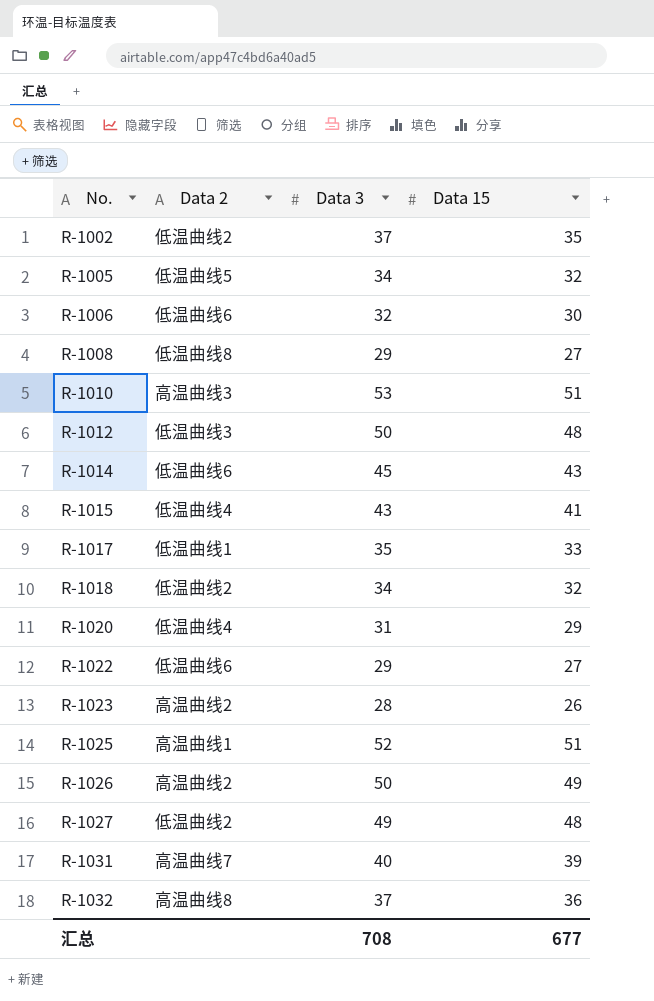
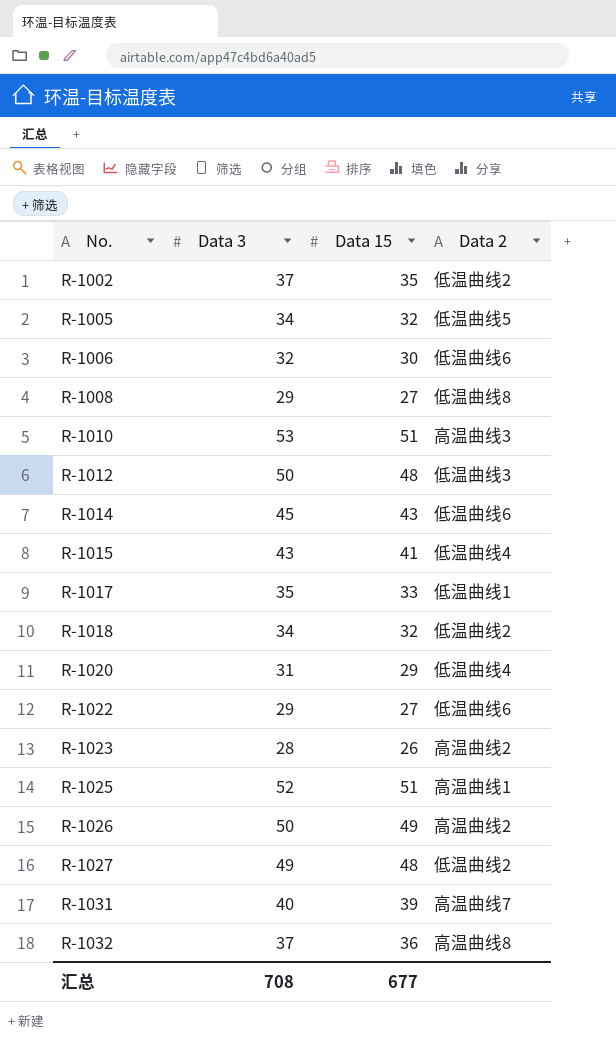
column Data 2 | position: 2 -> 4

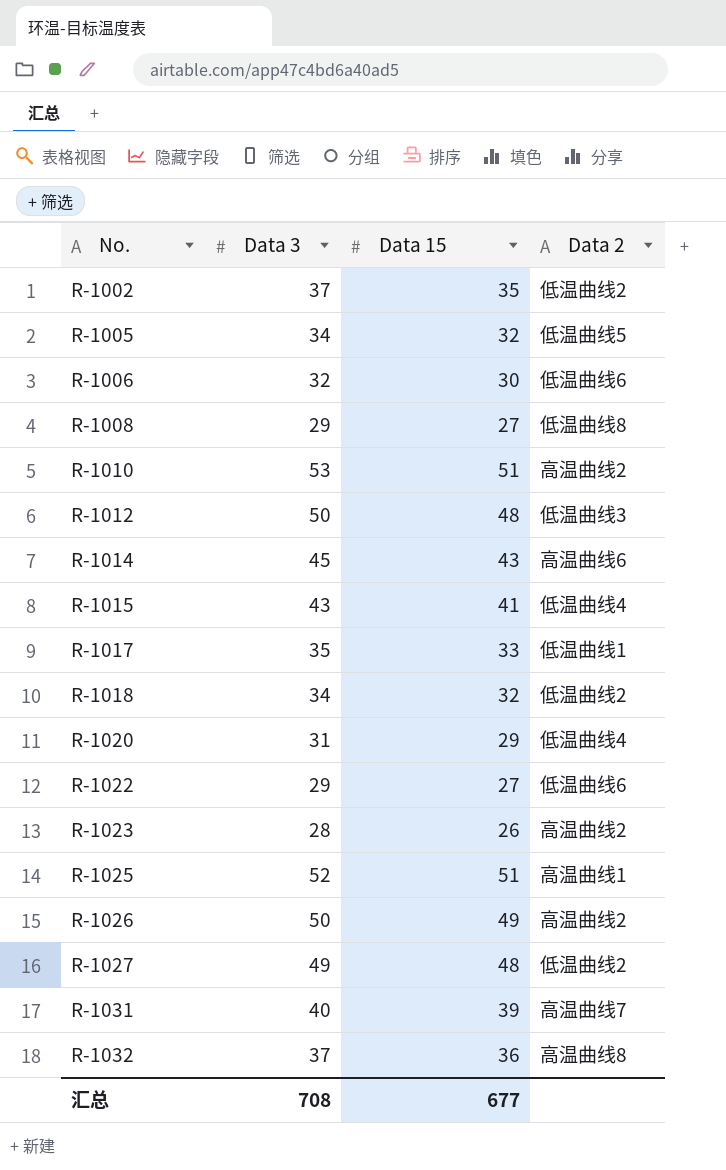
R-1010 | Data 2: 高温曲线3 -> 高温曲线2
R-1014 | Data 2: 低温曲线6 -> 高温曲线6

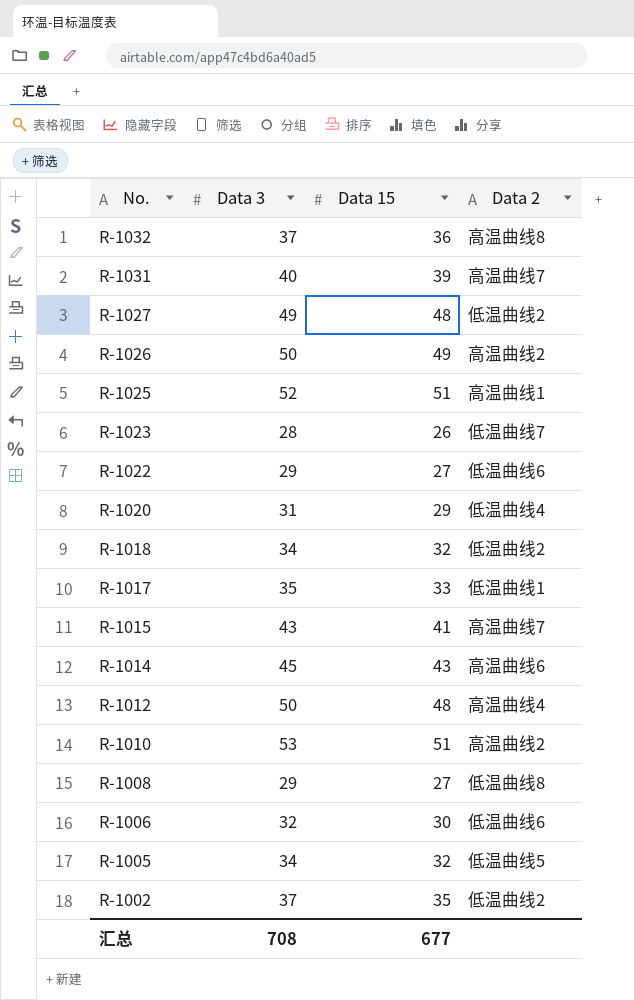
row order: No. ascending -> No. descending
R-1023 | Data 2: 高温曲线2 -> 低温曲线7
R-1015 | Data 2: 低温曲线4 -> 高温曲线7
R-1012 | Data 2: 低温曲线3 -> 高温曲线4

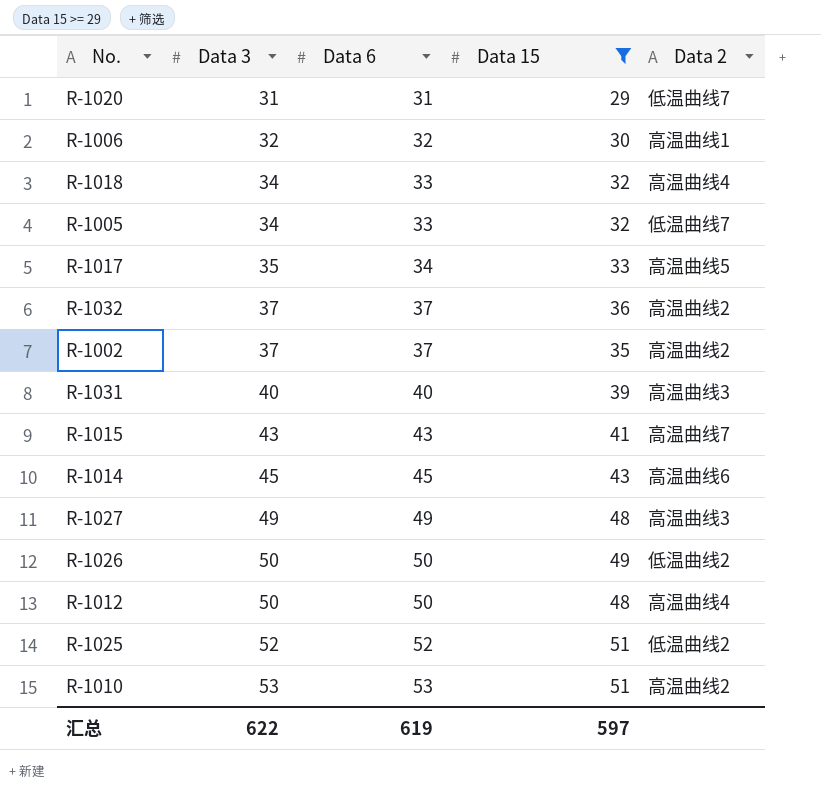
filter: none -> Data 15 >= 29
row order: No. descending -> Data 3 ascending
column Data 6 | position: none -> 3
R-1020 | Data 2: 低温曲线4 -> 低温曲线7
R-1006 | Data 2: 低温曲线6 -> 高温曲线1
R-1018 | Data 2: 低温曲线2 -> 高温曲线4
R-1005 | Data 2: 低温曲线5 -> 低温曲线7
R-1017 | Data 2: 低温曲线1 -> 高温曲线5
R-1032 | Data 2: 高温曲线8 -> 高温曲线2
R-1002 | Data 2: 低温曲线2 -> 高温曲线2
R-1031 | Data 2: 高温曲线7 -> 高温曲线3
R-1027 | Data 2: 低温曲线2 -> 高温曲线3
R-1026 | Data 2: 高温曲线2 -> 低温曲线2
R-1025 | Data 2: 高温曲线1 -> 低温曲线2
汇总 | Data 3: 708 -> 622
汇总 | Data 15: 677 -> 597

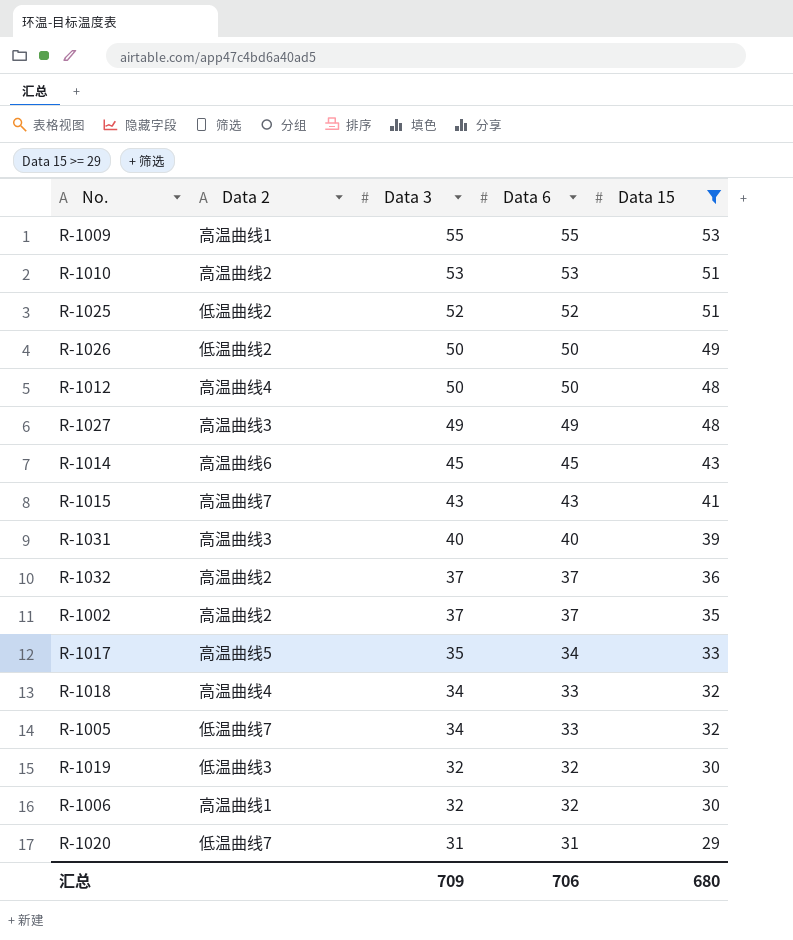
row order: Data 3 ascending -> Data 3 descending
column Data 2 | position: 5 -> 2
row R-1009: none -> 高温曲线1 | 55 | 55 | 53
row R-1019: none -> 低温曲线3 | 32 | 32 | 30
汇总 | Data 3: 622 -> 709
汇总 | Data 6: 619 -> 706
汇总 | Data 15: 597 -> 680

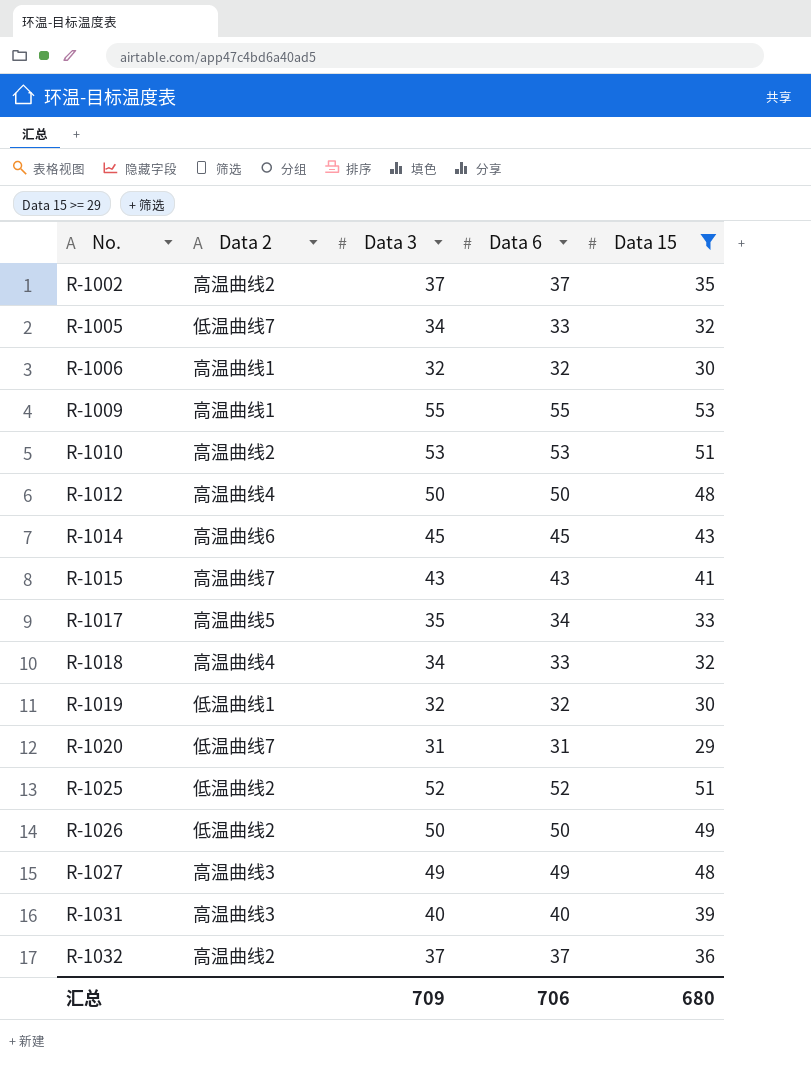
row order: Data 3 descending -> No. ascending
R-1019 | Data 2: 低温曲线3 -> 低温曲线1

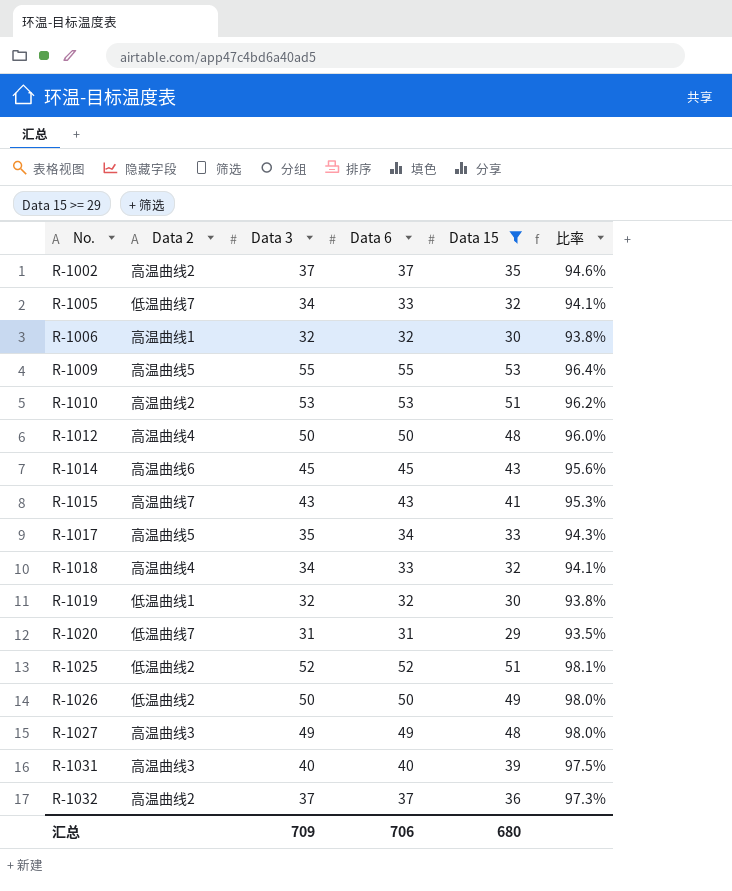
column 比率 | formula: none -> [Data 15] / [Data 3]
R-1009 | Data 2: 高温曲线1 -> 高温曲线5

